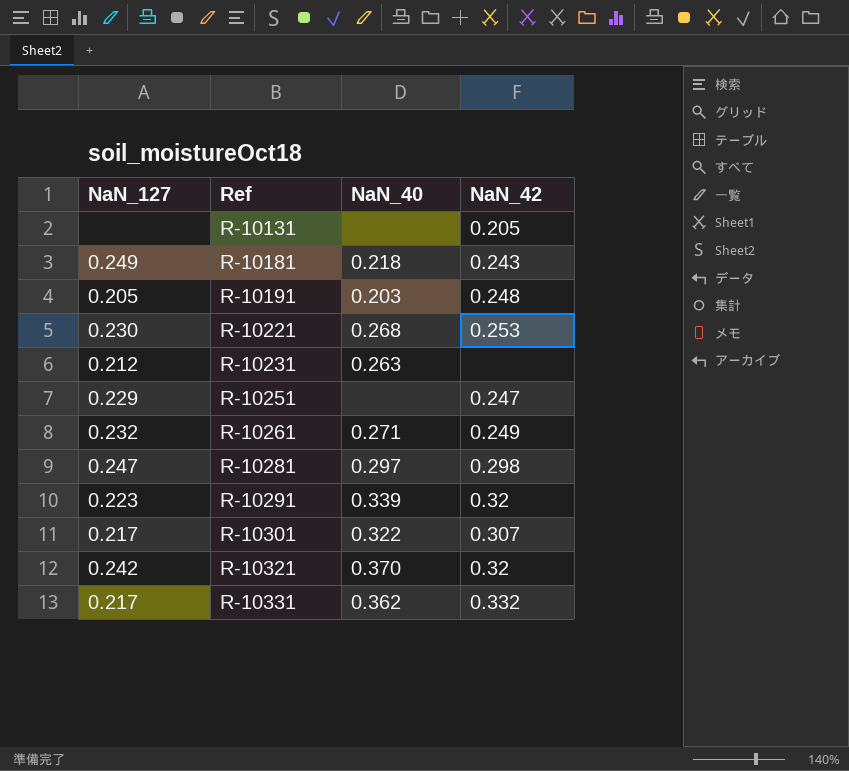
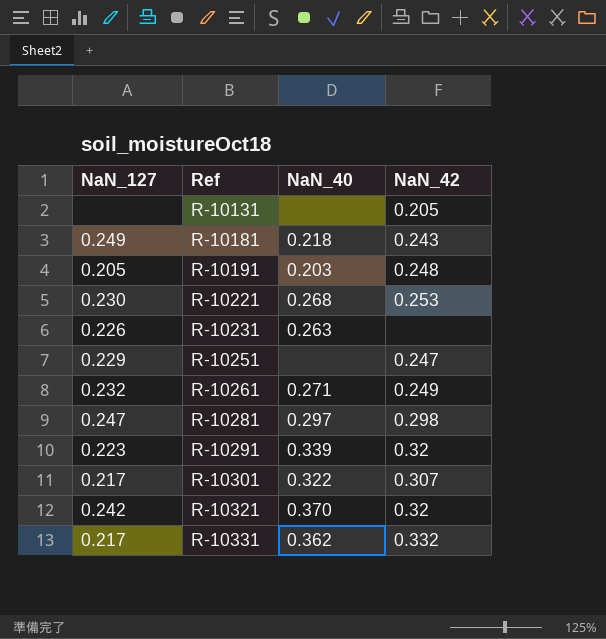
R-10231 | NaN_127: 0.212 -> 0.226

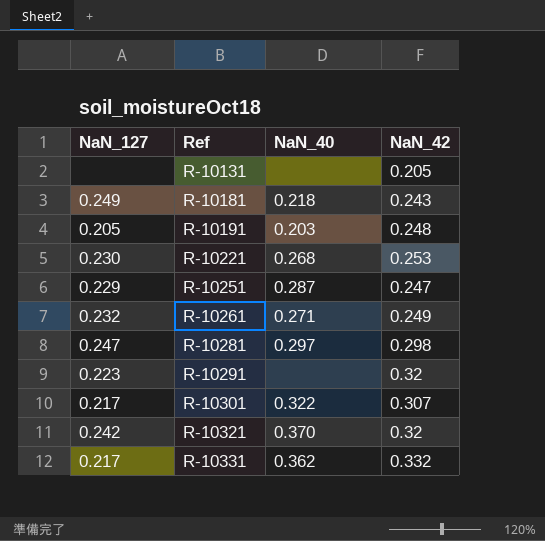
row R-10231: 0.226 | 0.263 | none -> none
R-10251 | NaN_40: none -> 0.287
R-10291 | NaN_40: 0.339 -> none

